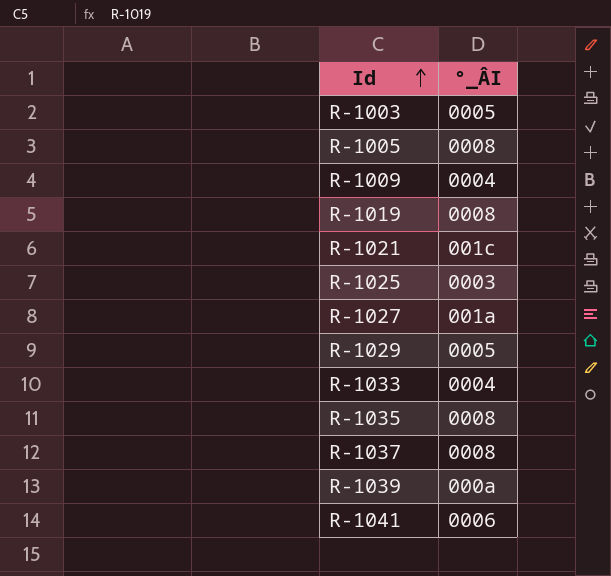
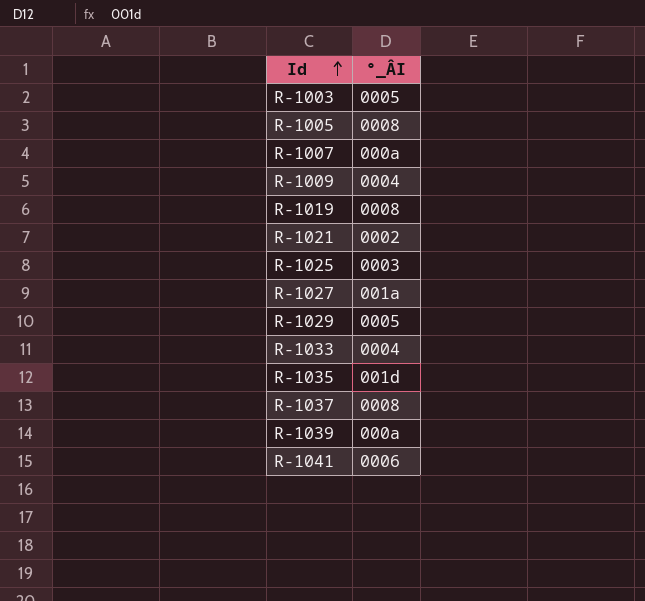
row R-1007: none -> 000a
R-1021 | °_ÂI: 001c -> 0002
R-1035 | °_ÂI: 0008 -> 001d

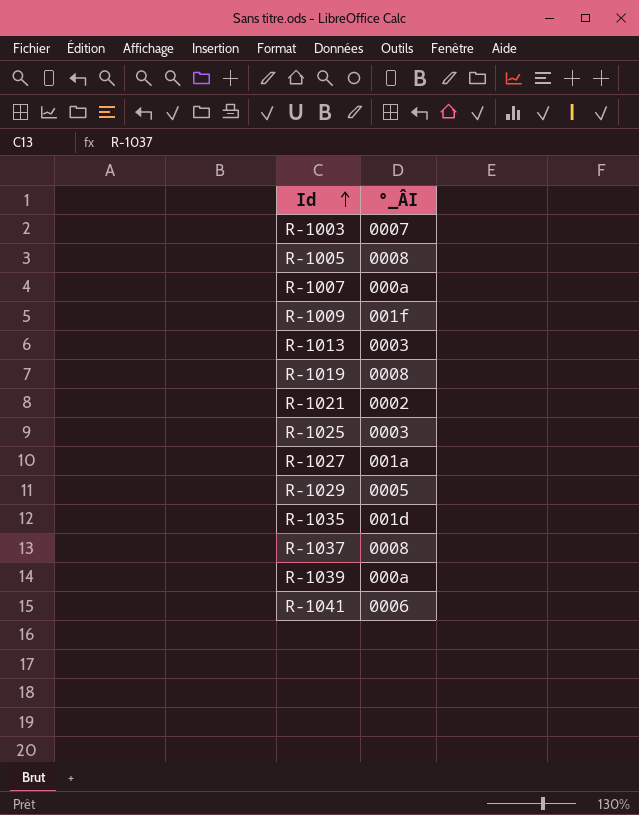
row R-1033: 0004 -> none
R-1003 | °_ÂI: 0005 -> 0007
R-1009 | °_ÂI: 0004 -> 001f
row R-1013: none -> 0003

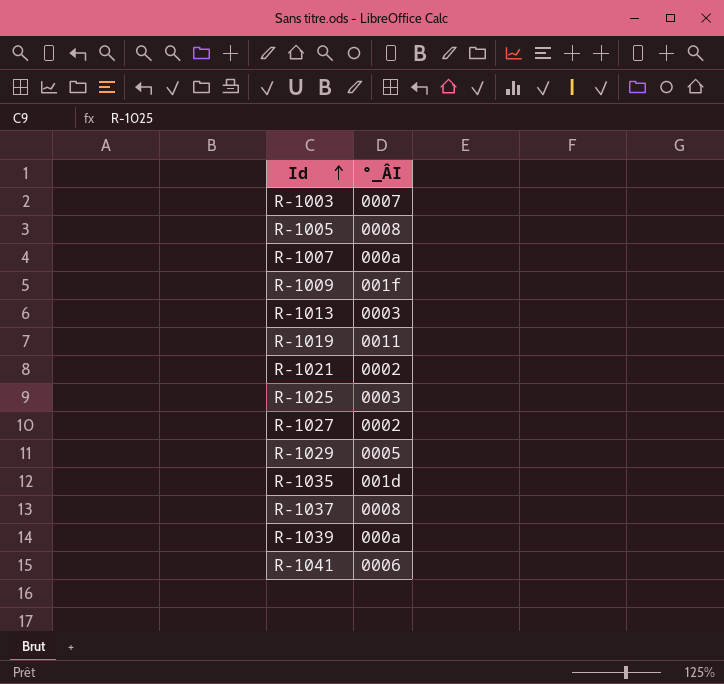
R-1019 | °_ÂI: 0008 -> 0011
R-1027 | °_ÂI: 001a -> 0002

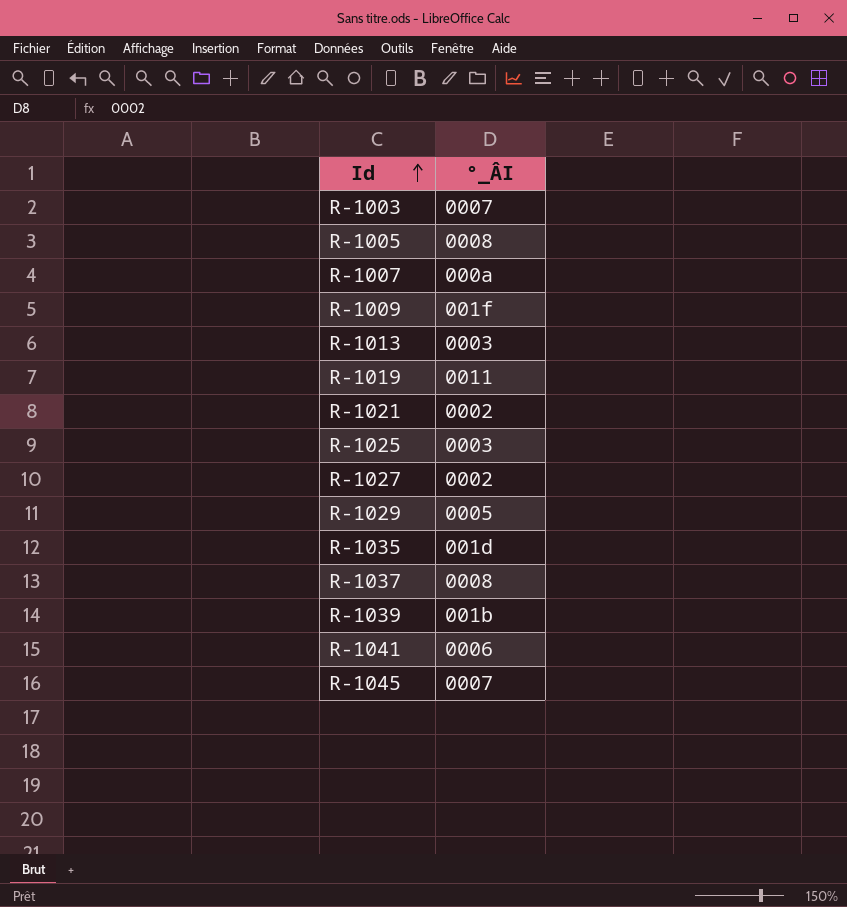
R-1039 | °_ÂI: 000a -> 001b
row R-1045: none -> 0007

